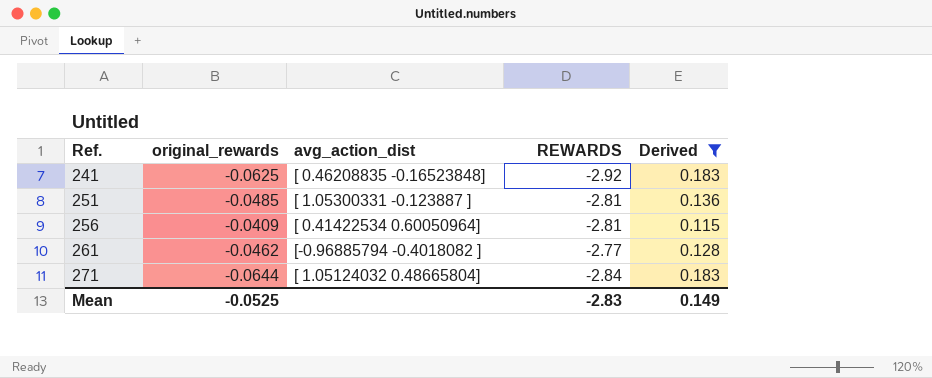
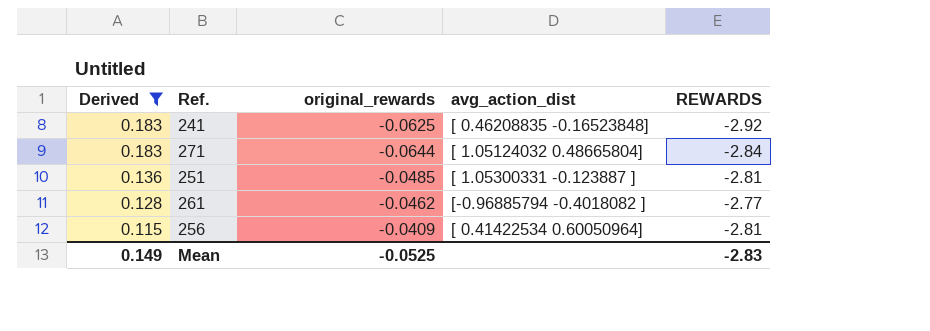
row order: Ref. ascending -> Derived descending
column Derived | position: 5 -> 1

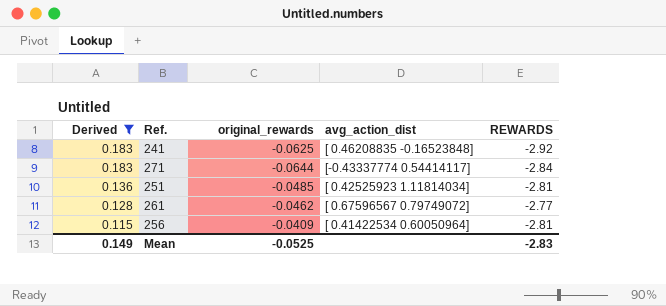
271 | avg_action_dist: [ 1.05124032 0.48665804] -> [-0.43337774 0.54414117]
251 | avg_action_dist: [ 1.05300331 -0.123887 ] -> [ 0.42525923 1.11814034]
261 | avg_action_dist: [-0.96885794 -0.4018082 ] -> [ 0.67596567 0.79749072]

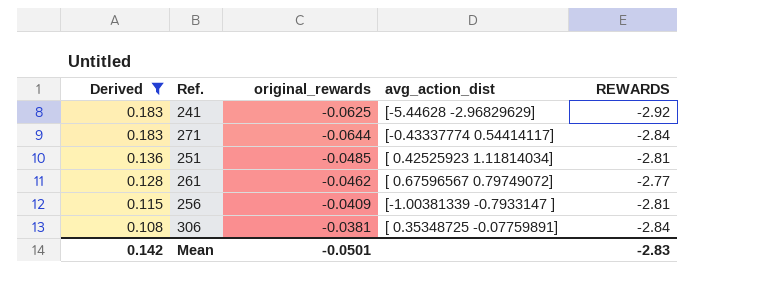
241 | avg_action_dist: [ 0.46208835 -0.16523848] -> [-5.44628 -2.96829629]
256 | avg_action_dist: [ 0.41422534 0.60050964] -> [-1.00381339 -0.7933147 ]
row 306: none -> 0.108 | -0.0381 | [ 0.35348725 -0.07759891] | -2.84
Mean | Derived: 0.149 -> 0.142
Mean | original_rewards: -0.0525 -> -0.0501

